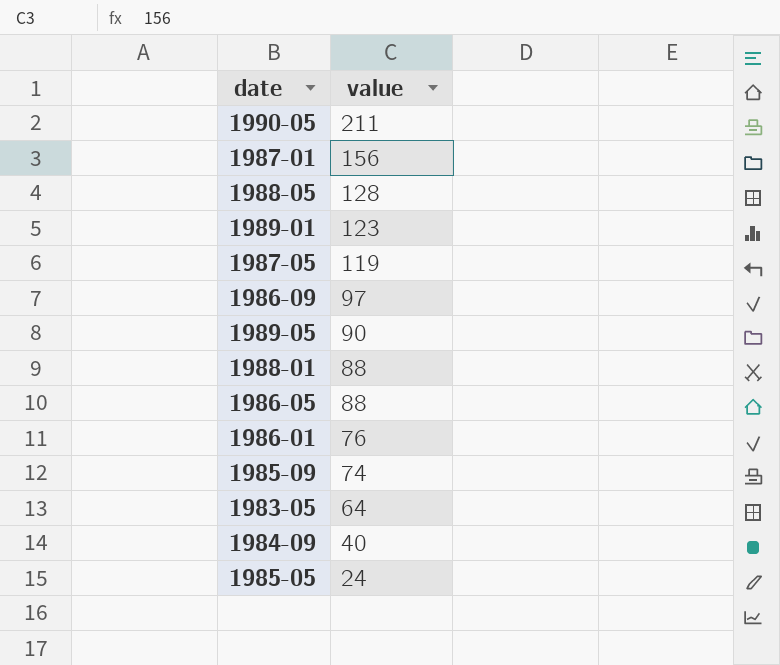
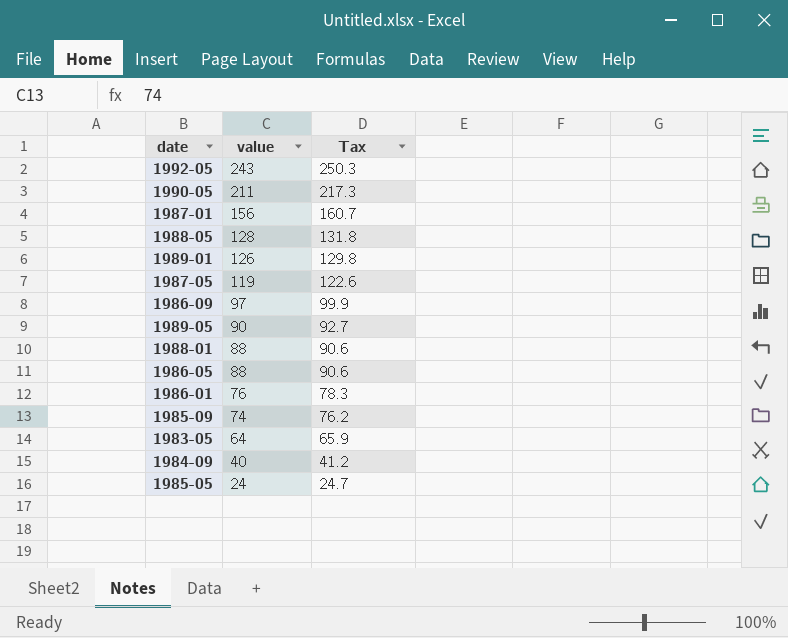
column Tax | formula: none -> [value] * 1.03
row 1992-05: none -> 243 | 250.3
1989-01 | value: 123 -> 126

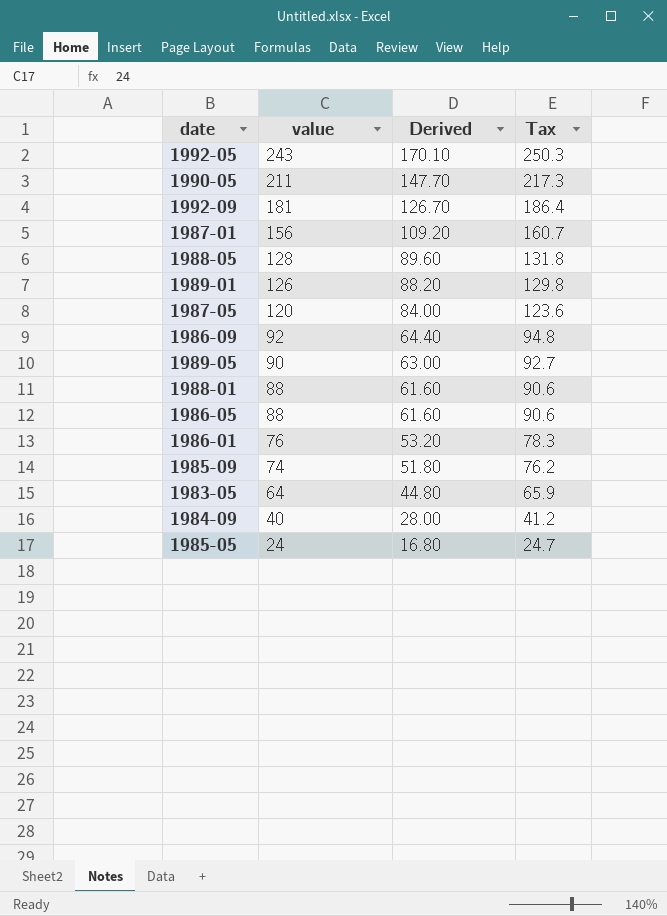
column Derived | formula: none -> [value] * 0.7
row 1992-09: none -> 181 | 126.70 | 186.4
1987-05 | value: 119 -> 120
1987-05 | Tax: 122.6 -> 123.6
1986-09 | value: 97 -> 92
1986-09 | Tax: 99.9 -> 94.8

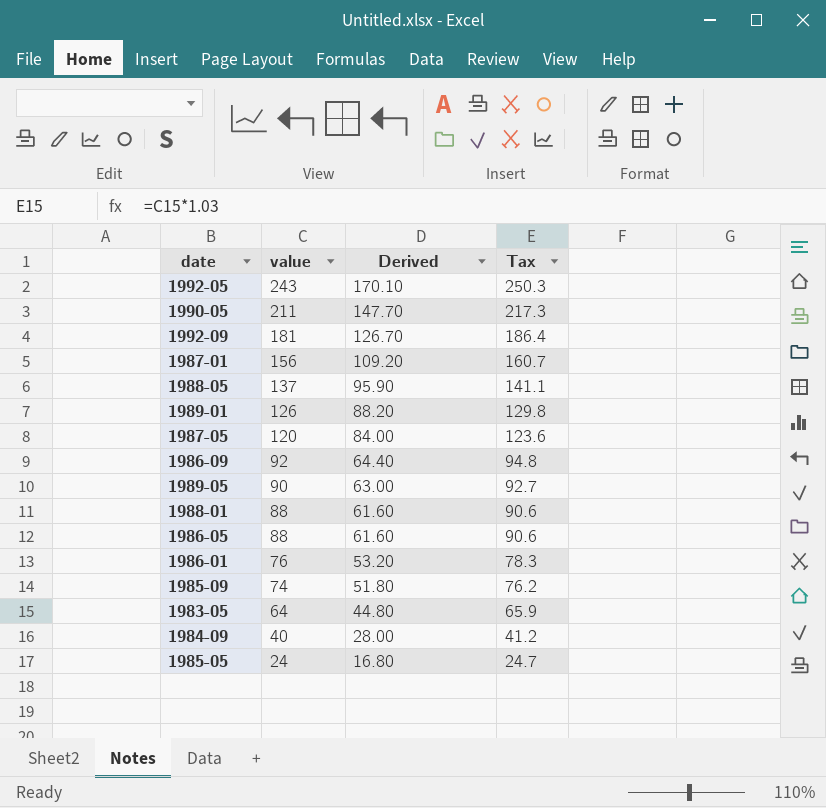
1988-05 | value: 128 -> 137
1988-05 | Derived: 89.60 -> 95.90
1988-05 | Tax: 131.8 -> 141.1

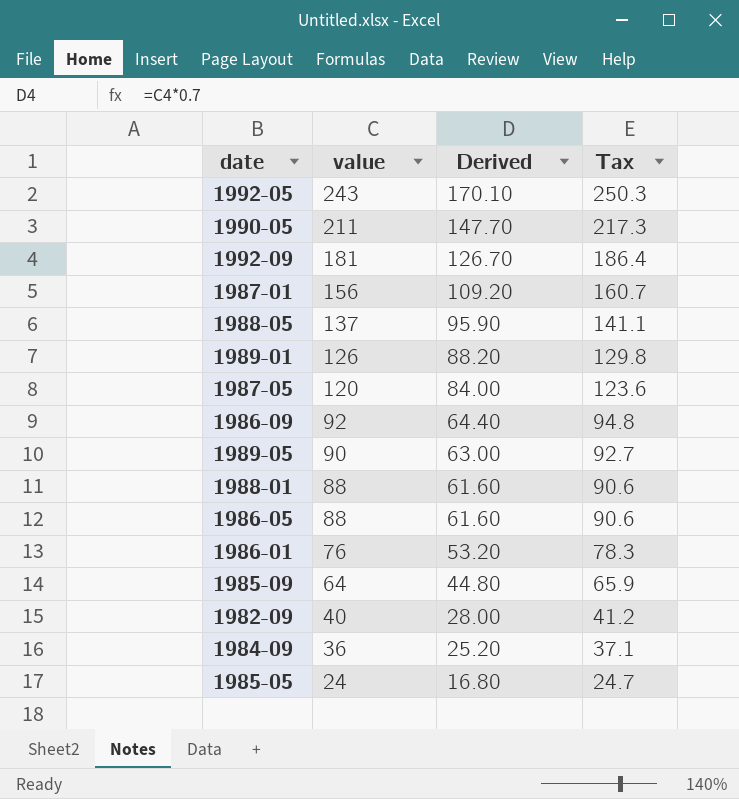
row 1983-05: 64 | 44.80 | 65.9 -> none
1985-09 | value: 74 -> 64
1985-09 | Derived: 51.80 -> 44.80
1985-09 | Tax: 76.2 -> 65.9
row 1982-09: none -> 40 | 28.00 | 41.2
1984-09 | value: 40 -> 36
1984-09 | Derived: 28.00 -> 25.20
1984-09 | Tax: 41.2 -> 37.1

